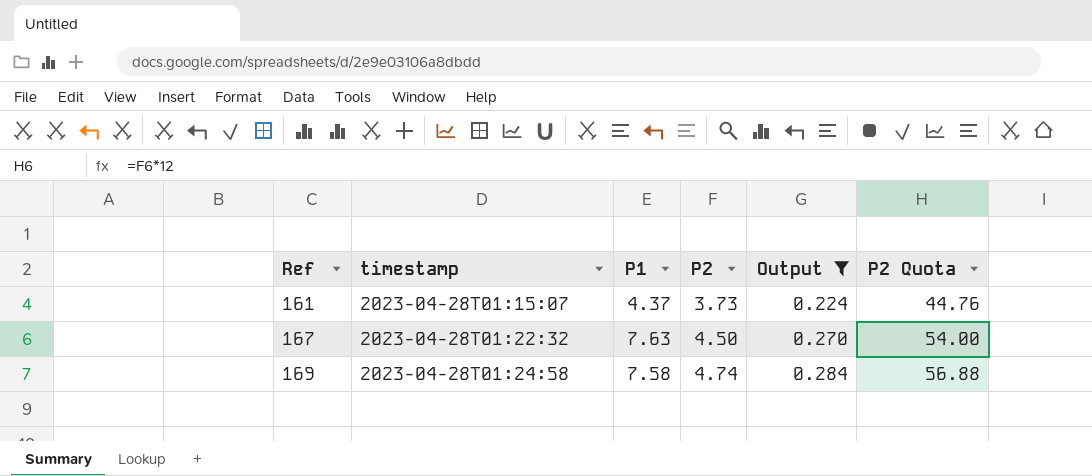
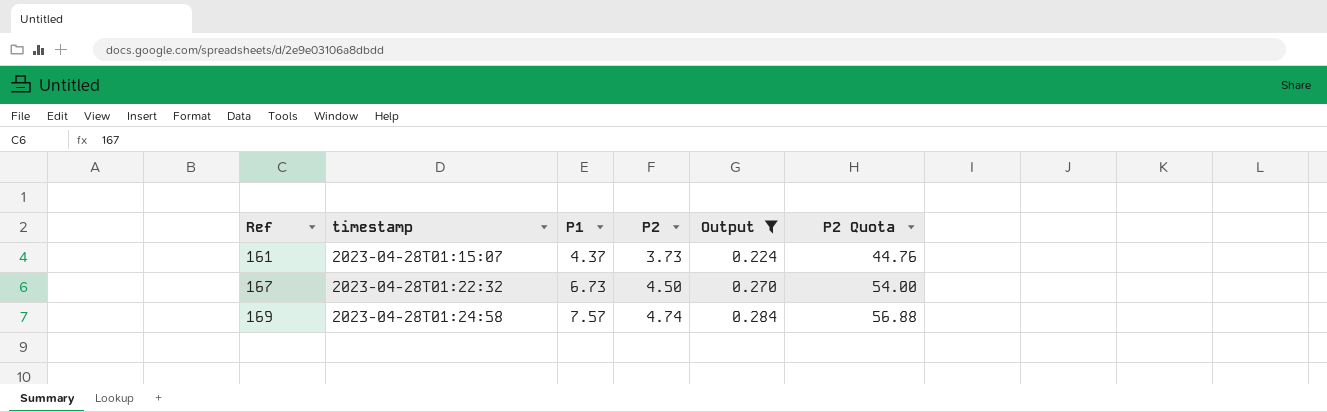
167 | P1: 7.63 -> 6.73
169 | P1: 7.58 -> 7.57

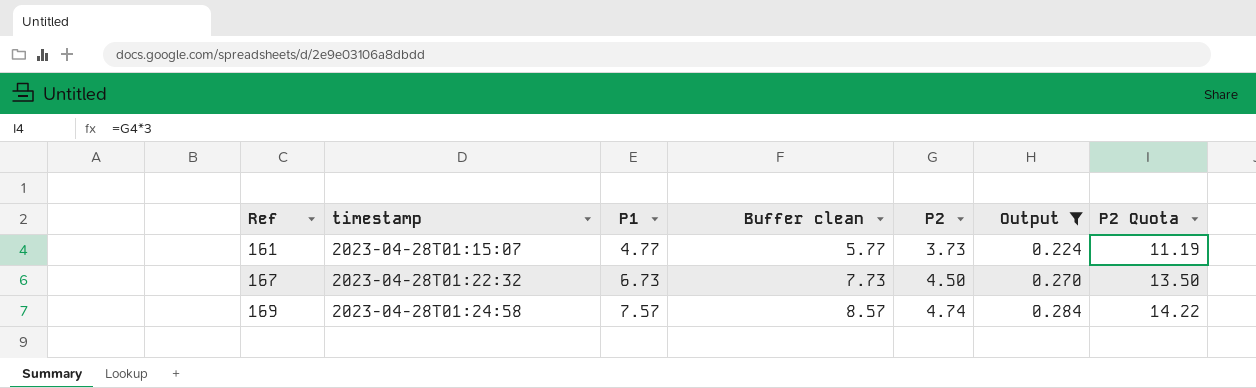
column Buffer clean | formula: none -> [P1] + 1
column P2 Quota | formula: [P2] * 12 -> [P2] * 3
161 | P1: 4.37 -> 4.77

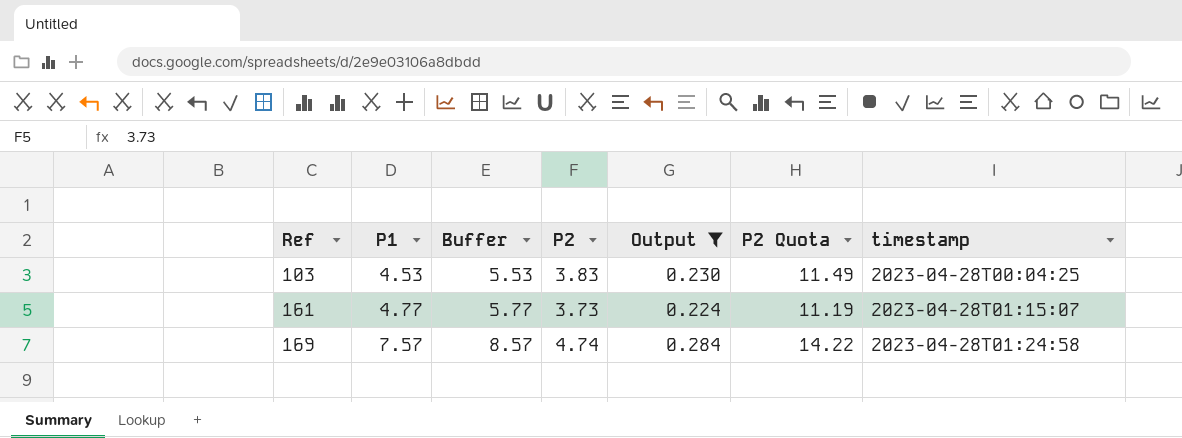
column name: Buffer clean -> Buffer
column timestamp | position: 2 -> 7
row 167: 2023-04-28T01:22:32 | 6.73 | 7.73 | 4.50 | 0.270 | 13.50 -> none
row 103: none -> 4.53 | 5.53 | 3.83 | 0.230 | 11.49 | 2023-04-28T00:04:25

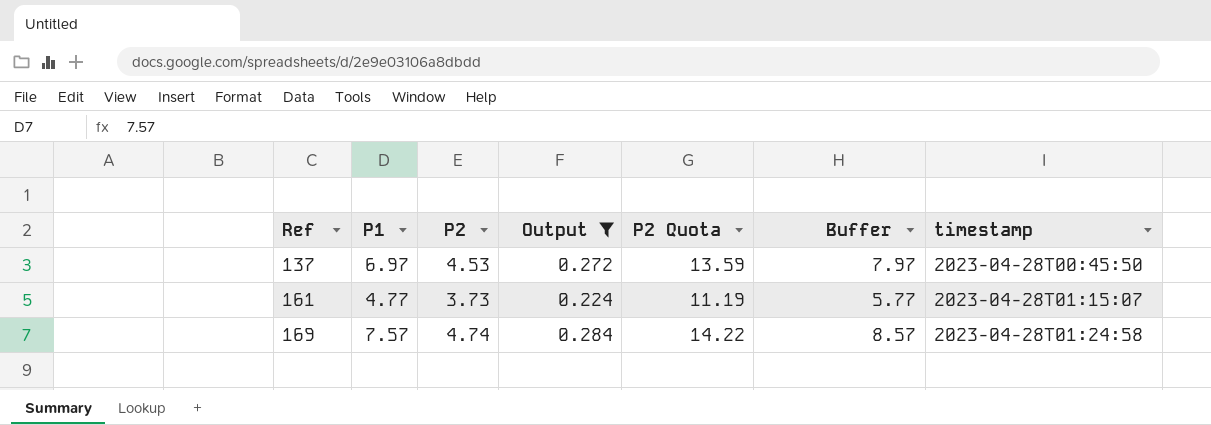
column Buffer | position: 3 -> 6
row 103: 4.53 | 5.53 | 3.83 | 0.230 | 11.49 | 2023-04-28T00:04:25 -> none
row 137: none -> 6.97 | 4.53 | 0.272 | 13.59 | 7.97 | 2023-04-28T00:45:50

